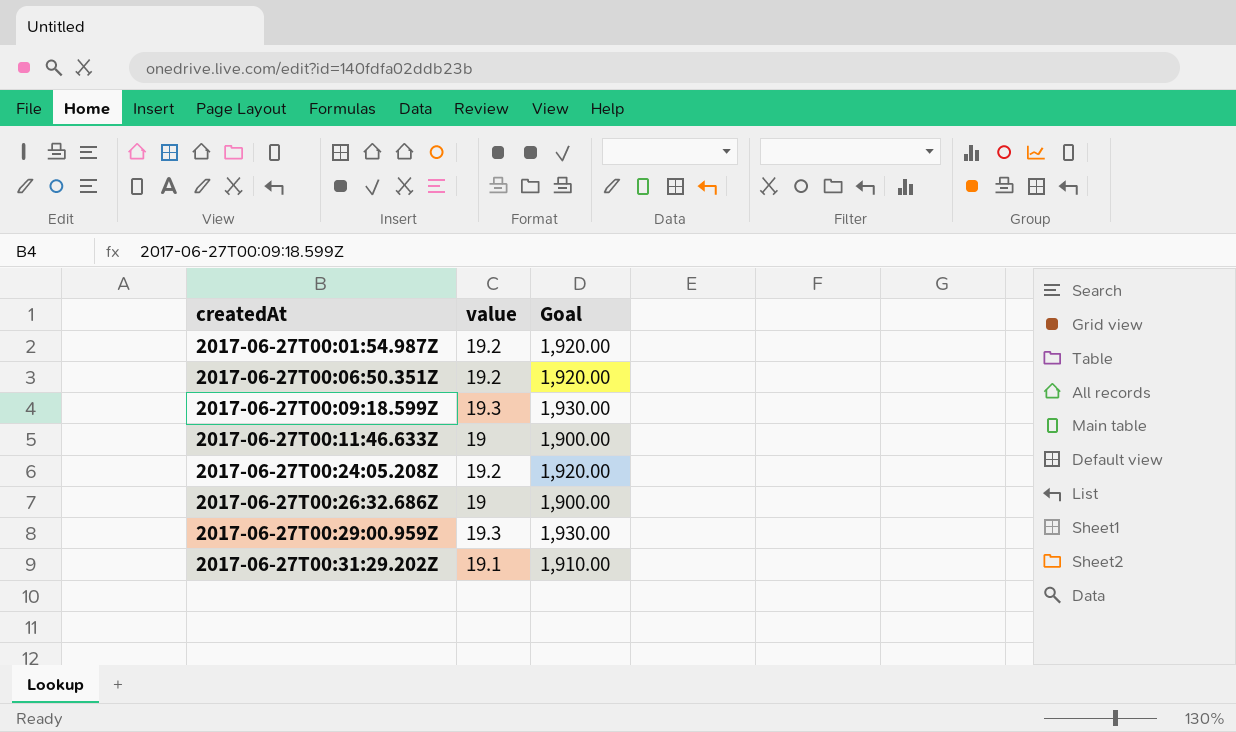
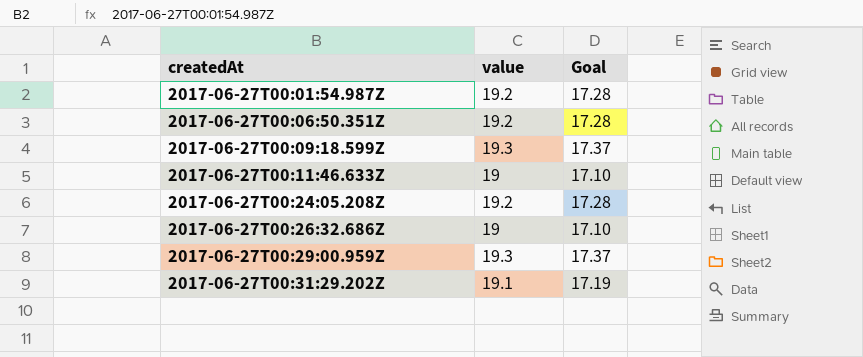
column Goal | formula: [value] * 100 -> [value] * 0.9

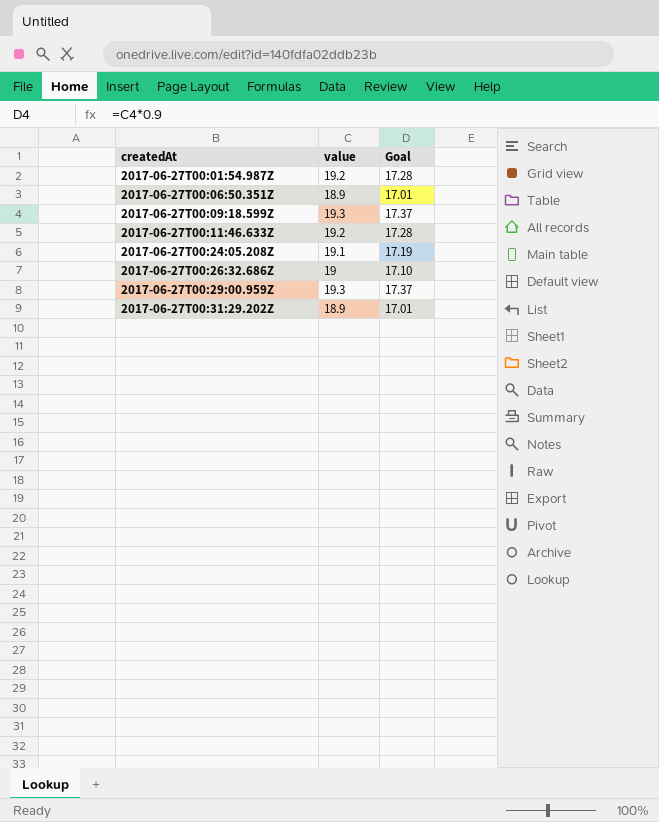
2017-06-27T00:06:50.351Z | value: 19.2 -> 18.9
2017-06-27T00:06:50.351Z | Goal: 17.28 -> 17.01
2017-06-27T00:11:46.633Z | value: 19 -> 19.2
2017-06-27T00:11:46.633Z | Goal: 17.10 -> 17.28
2017-06-27T00:24:05.208Z | value: 19.2 -> 19.1
2017-06-27T00:24:05.208Z | Goal: 17.28 -> 17.19
2017-06-27T00:31:29.202Z | value: 19.1 -> 18.9
2017-06-27T00:31:29.202Z | Goal: 17.19 -> 17.01

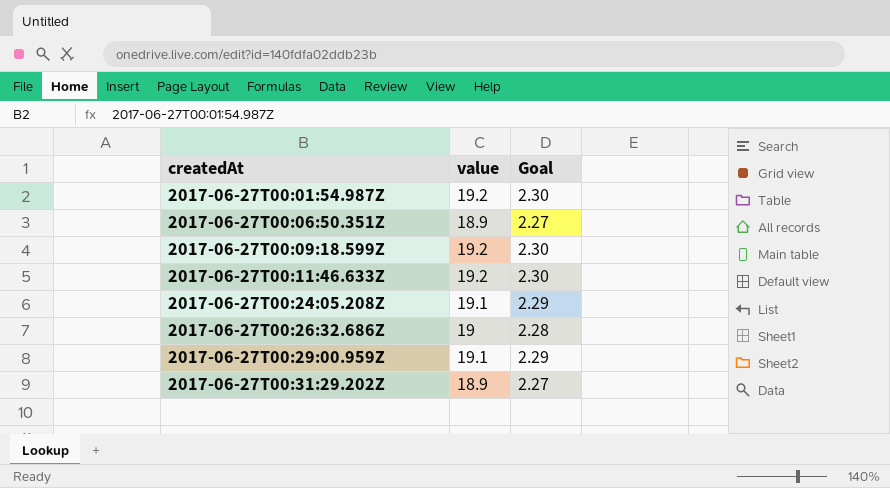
column Goal | formula: [value] * 0.9 -> [value] * 0.12
2017-06-27T00:09:18.599Z | value: 19.3 -> 19.2
2017-06-27T00:29:00.959Z | value: 19.3 -> 19.1

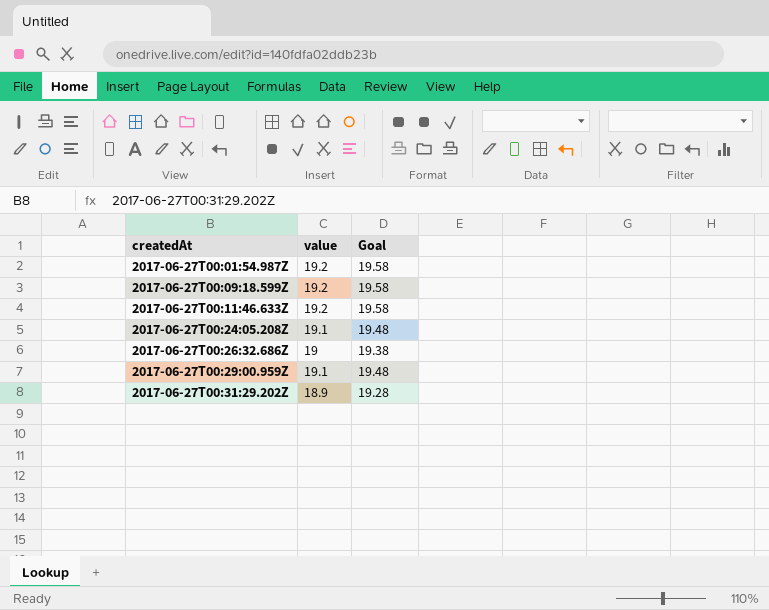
column Goal | formula: [value] * 0.12 -> [value] * 1.02
row 2017-06-27T00:06:50.351Z: 18.9 | 2.27 -> none

